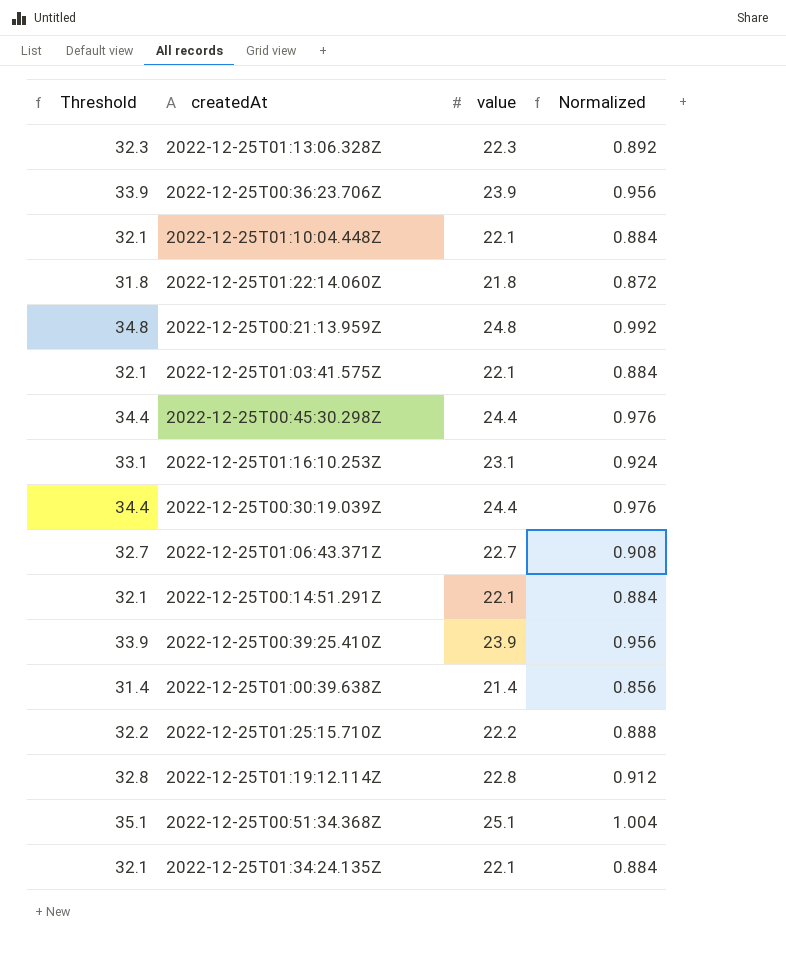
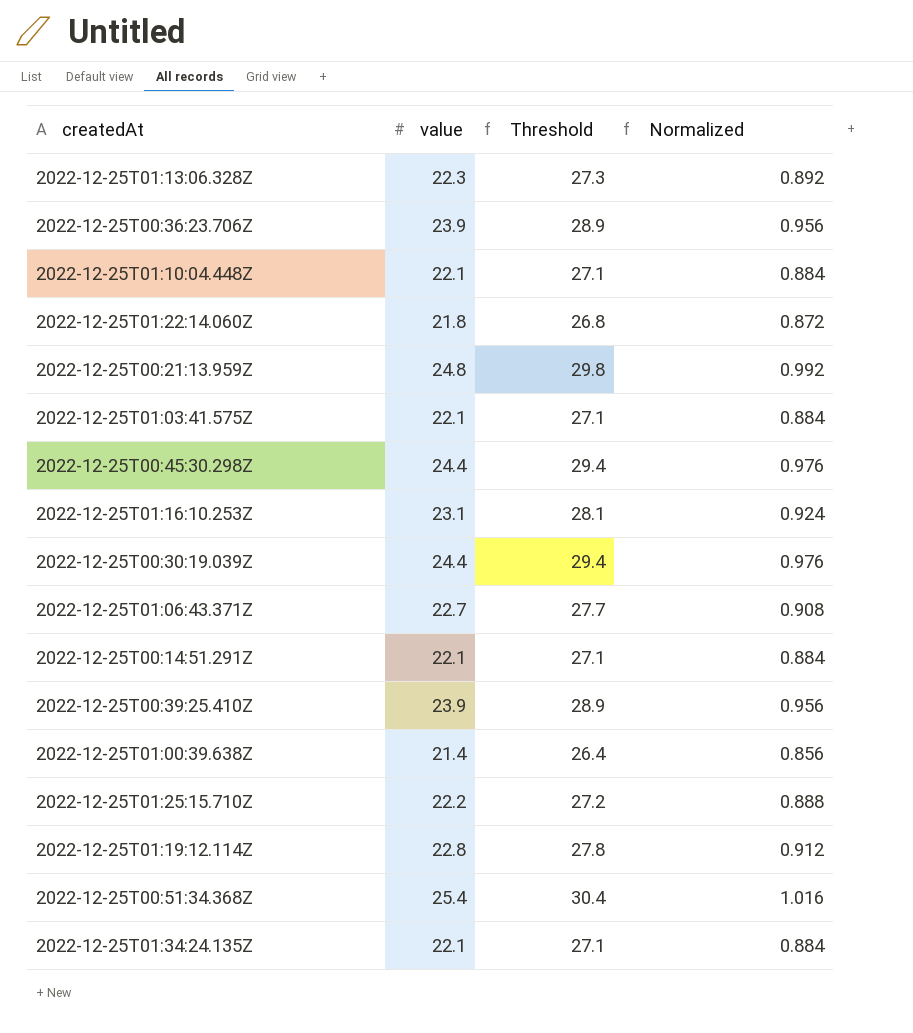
column Threshold | formula: [value] + 10 -> [value] + 5
column Threshold | position: 1 -> 3
2022-12-25T00:51:34.368Z | value: 25.1 -> 25.4
2022-12-25T00:51:34.368Z | Normalized: 1.004 -> 1.016

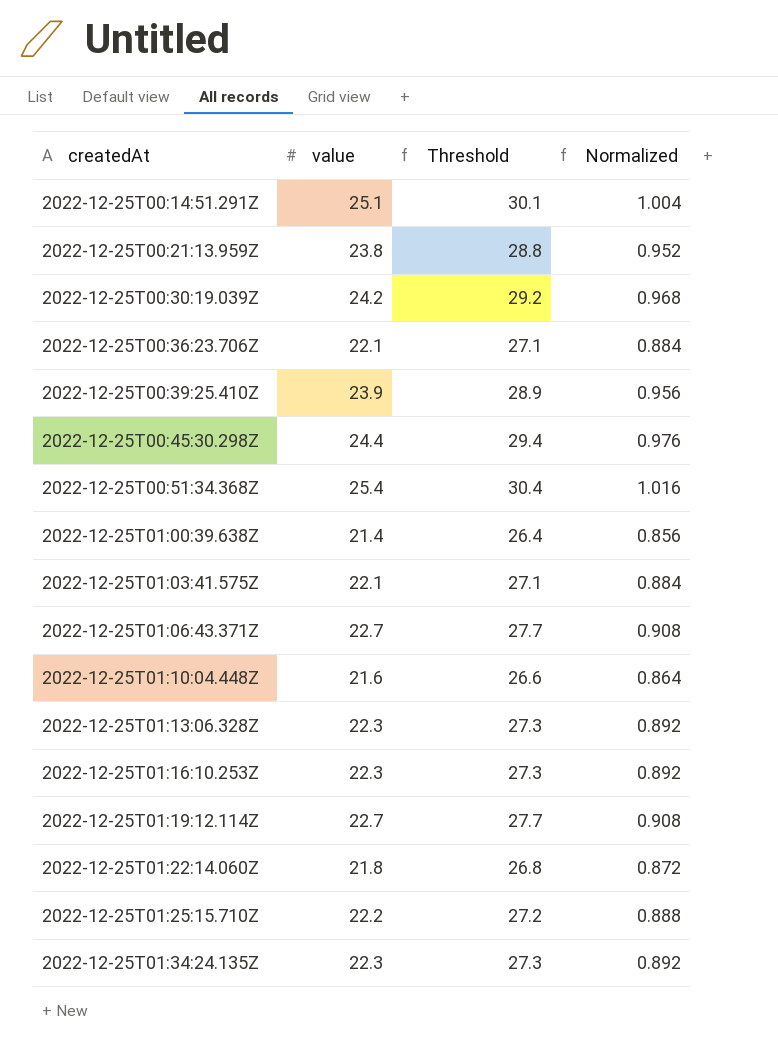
row order: none -> createdAt ascending
2022-12-25T00:14:51.291Z | value: 22.1 -> 25.1
2022-12-25T00:14:51.291Z | Threshold: 27.1 -> 30.1
2022-12-25T00:14:51.291Z | Normalized: 0.884 -> 1.004
2022-12-25T00:21:13.959Z | value: 24.8 -> 23.8
2022-12-25T00:21:13.959Z | Threshold: 29.8 -> 28.8
2022-12-25T00:21:13.959Z | Normalized: 0.992 -> 0.952
2022-12-25T00:30:19.039Z | value: 24.4 -> 24.2
2022-12-25T00:30:19.039Z | Threshold: 29.4 -> 29.2
2022-12-25T00:30:19.039Z | Normalized: 0.976 -> 0.968
2022-12-25T00:36:23.706Z | value: 23.9 -> 22.1
2022-12-25T00:36:23.706Z | Threshold: 28.9 -> 27.1
2022-12-25T00:36:23.706Z | Normalized: 0.956 -> 0.884
2022-12-25T01:10:04.448Z | value: 22.1 -> 21.6
2022-12-25T01:10:04.448Z | Threshold: 27.1 -> 26.6
2022-12-25T01:10:04.448Z | Normalized: 0.884 -> 0.864
2022-12-25T01:16:10.253Z | value: 23.1 -> 22.3
2022-12-25T01:16:10.253Z | Threshold: 28.1 -> 27.3
2022-12-25T01:16:10.253Z | Normalized: 0.924 -> 0.892
2022-12-25T01:19:12.114Z | value: 22.8 -> 22.7
2022-12-25T01:19:12.114Z | Threshold: 27.8 -> 27.7
2022-12-25T01:19:12.114Z | Normalized: 0.912 -> 0.908
2022-12-25T01:34:24.135Z | value: 22.1 -> 22.3
2022-12-25T01:34:24.135Z | Threshold: 27.1 -> 27.3
2022-12-25T01:34:24.135Z | Normalized: 0.884 -> 0.892

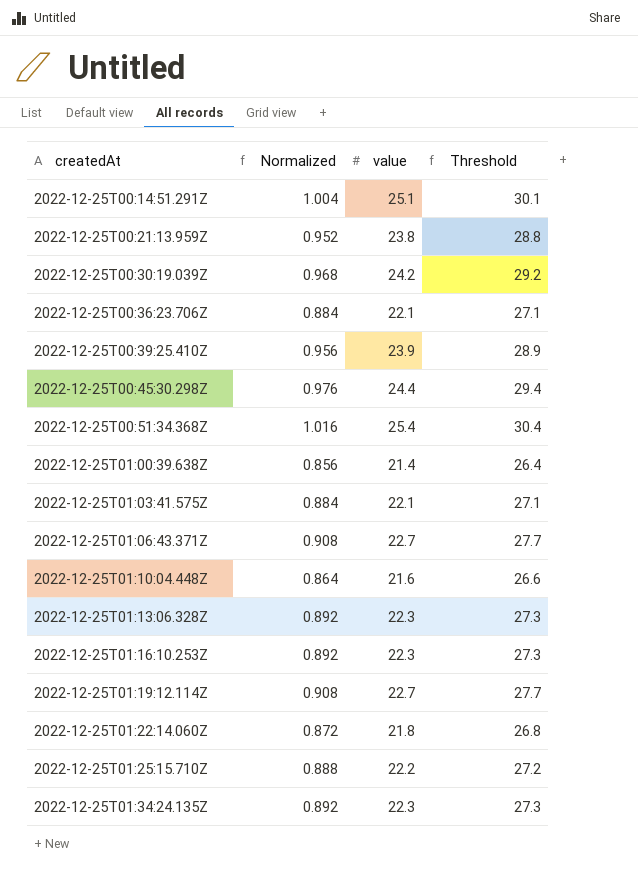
column Normalized | position: 4 -> 2

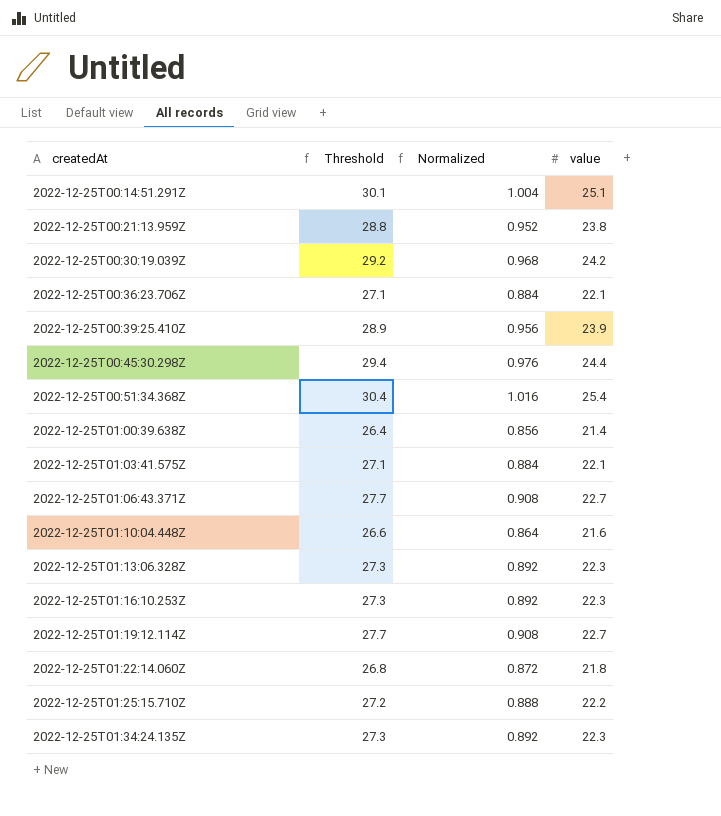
column Threshold | position: 4 -> 2

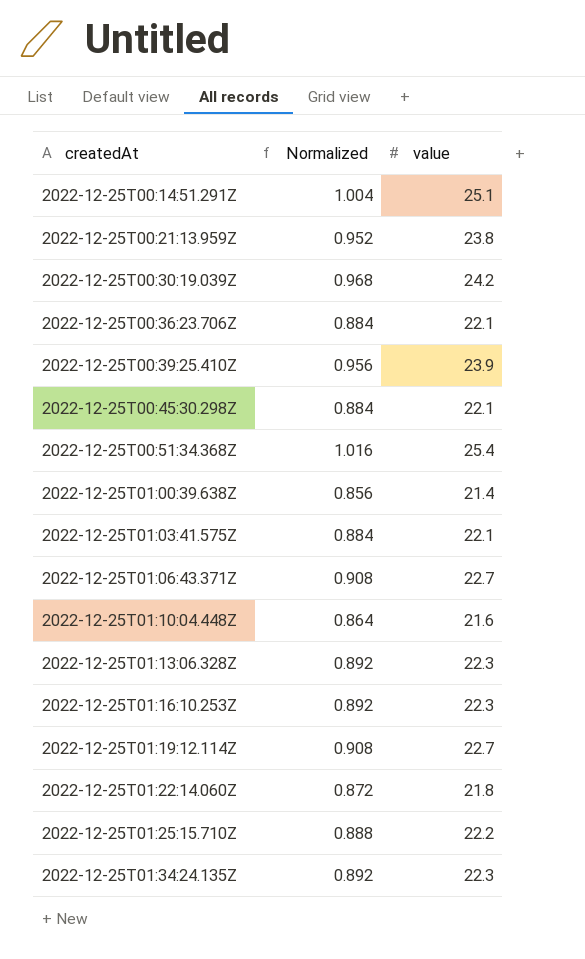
column Threshold | formula: [value] + 5 -> none
2022-12-25T00:45:30.298Z | Normalized: 0.976 -> 0.884
2022-12-25T00:45:30.298Z | value: 24.4 -> 22.1

